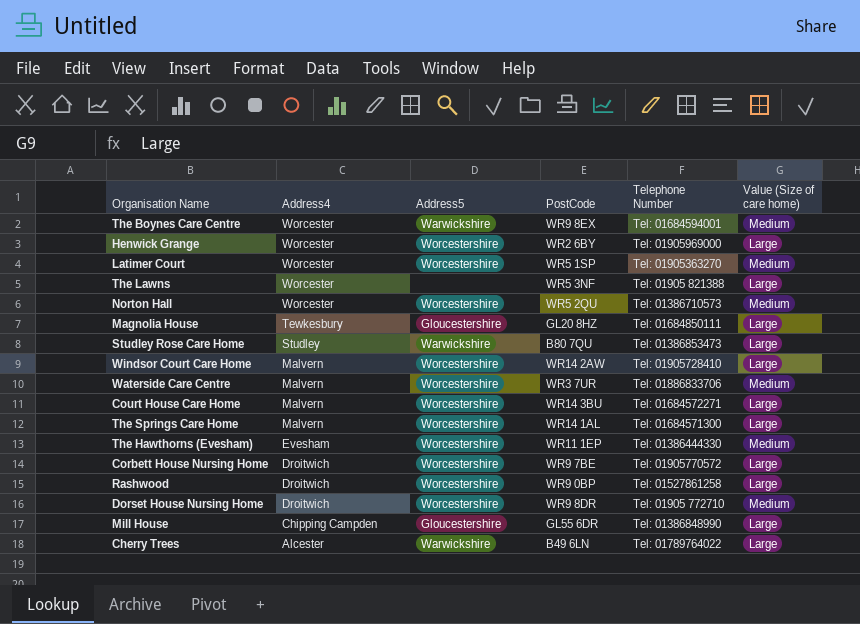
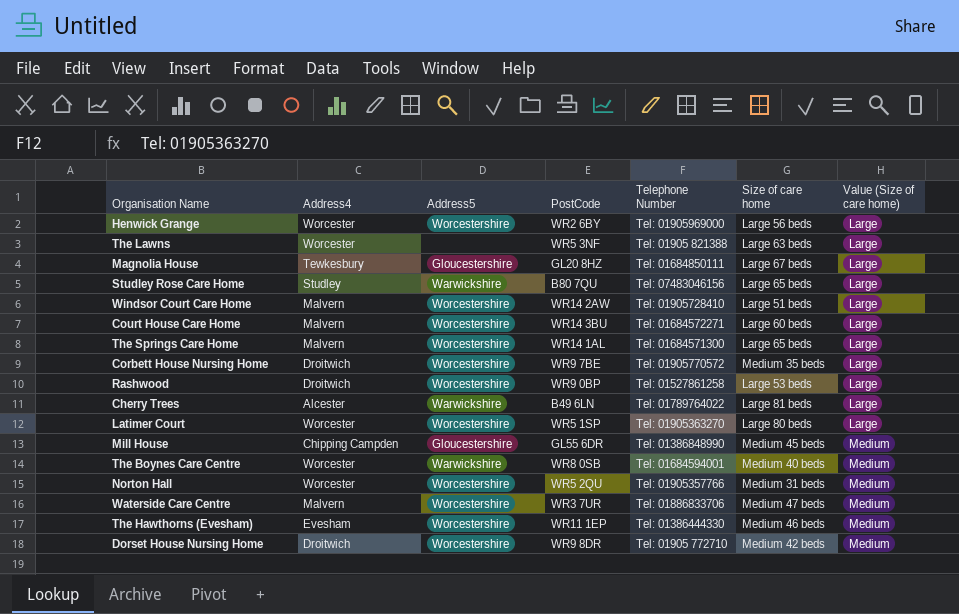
row order: Address4 descending -> Value (Size of care home) ascending
column Size of care home | position: none -> 6
Studley Rose Care Home | Telephone Number: Tel: 01386853473 -> Tel: 07483046156
Latimer Court | Value (Size of care home): Medium -> Large
Mill House | Value (Size of care home): Large -> Medium
The Boynes Care Centre | PostCode: WR9 8EX -> WR8 0SB
Norton Hall | Telephone Number: Tel: 01386710573 -> Tel: 01905357766

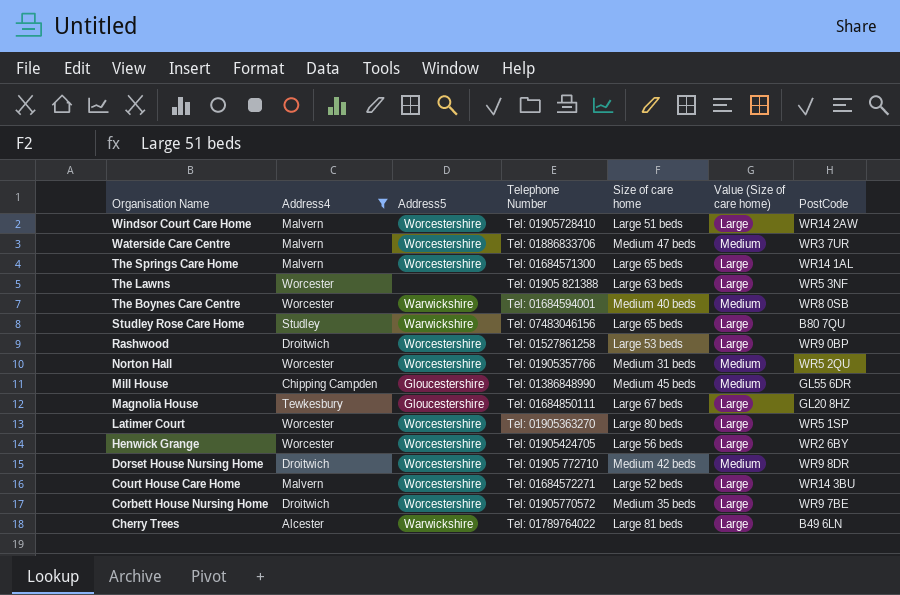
filter: none -> Address4 != Evesham
row order: Value (Size of care home) ascending -> Organisation Name descending
column PostCode | position: 4 -> 7
Henwick Grange | Telephone Number: Tel: 01905969000 -> Tel: 01905424705
Court House Care Home | Size of care home: Large 60 beds -> Large 52 beds

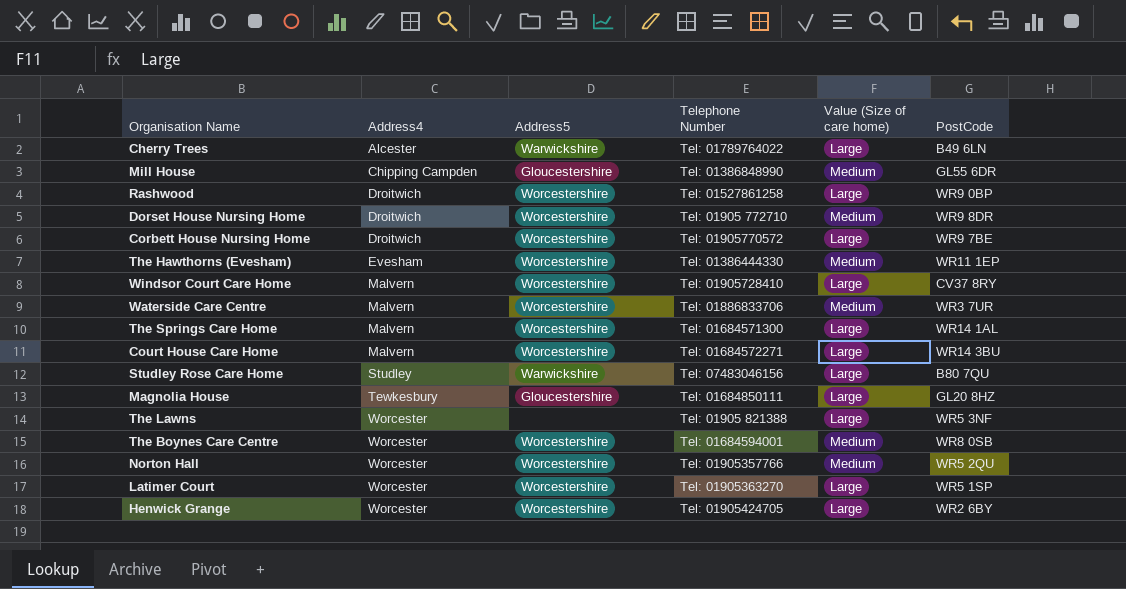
filter: Address4 != Evesham -> none
row order: Organisation Name descending -> Address4 ascending
column Size of care home | position: 5 -> none
Windsor Court Care Home | PostCode: WR14 2AW -> CV37 8RY
The Boynes Care Centre | Address5: Warwickshire -> Worcestershire

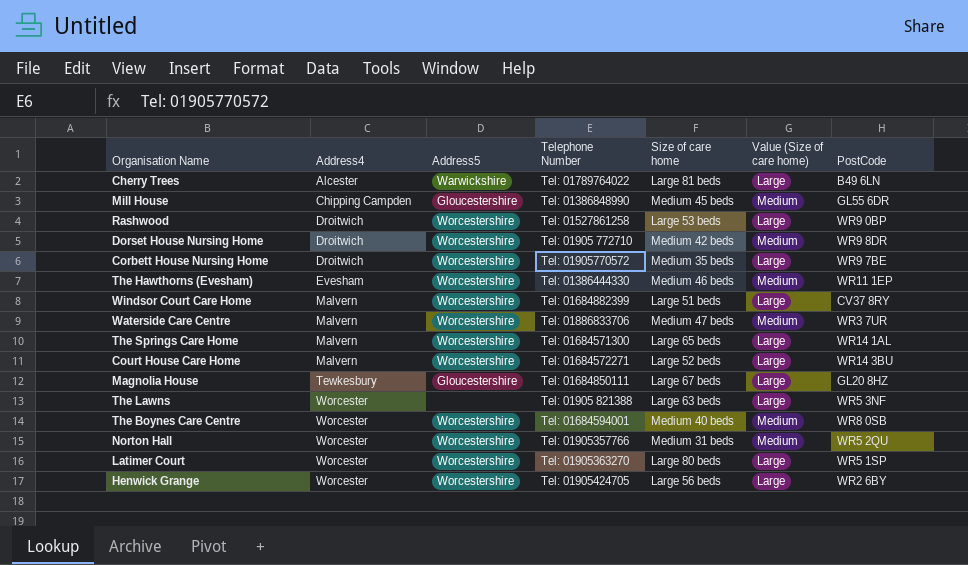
column Size of care home | position: none -> 5
row Studley Rose Care Home: Studley | Warwickshire | Tel: 07483046156 | Large | B80 7QU -> none
Windsor Court Care Home | Telephone Number: Tel: 01905728410 -> Tel: 01684882399

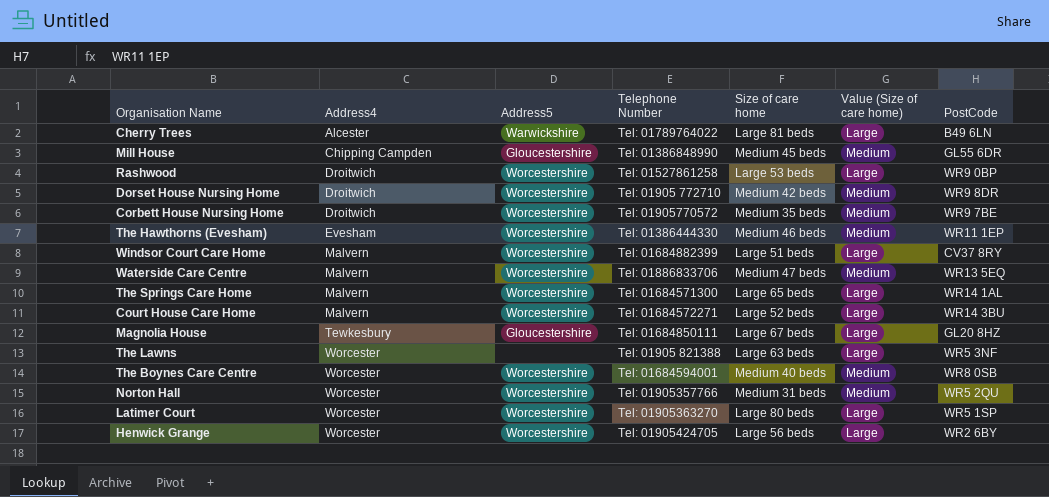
Corbett House Nursing Home | Value (Size of care home): Large -> Medium
Waterside Care Centre | PostCode: WR3 7UR -> WR13 5EQ

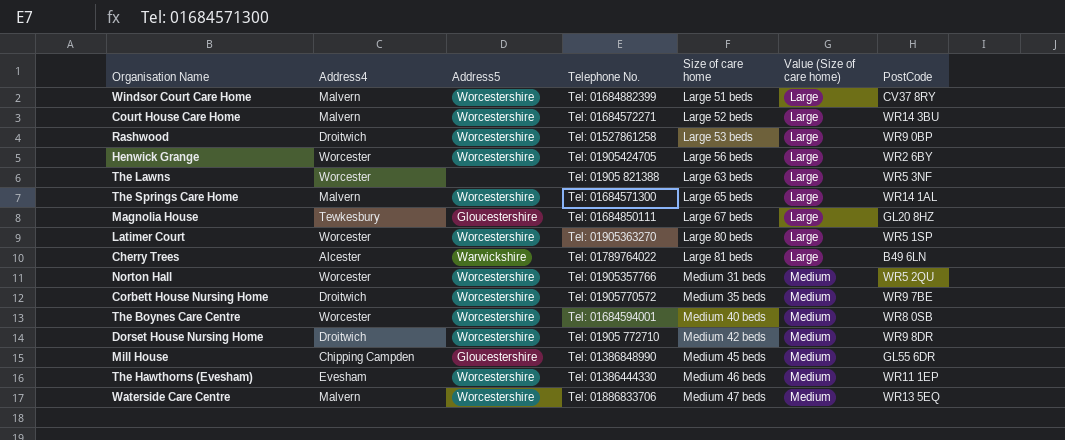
row order: Address4 ascending -> Size of care home ascending
column name: Telephone Number -> Telephone No.

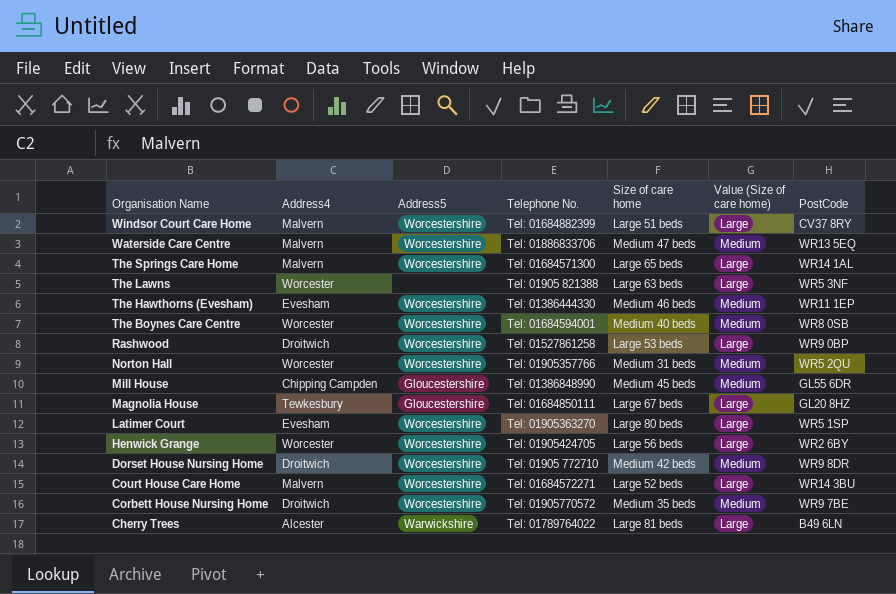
row order: Size of care home ascending -> Organisation Name descending
Latimer Court | Address4: Worcester -> Evesham

